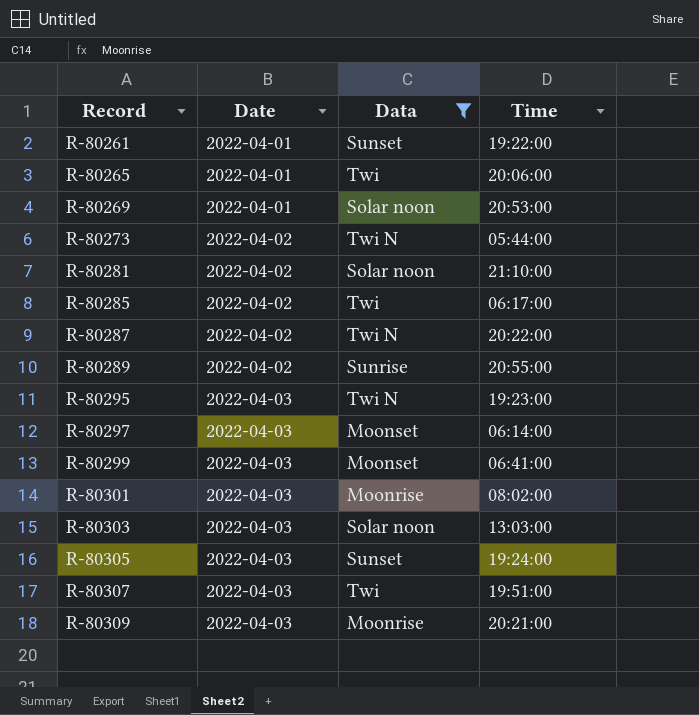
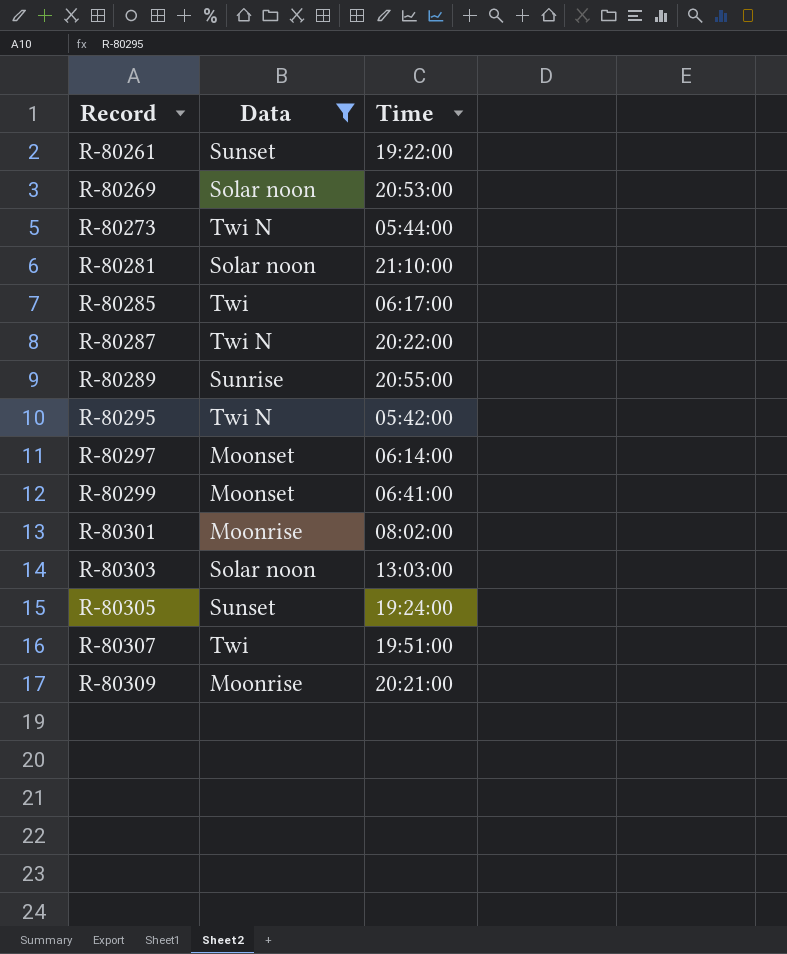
column Date | position: 2 -> none
row R-80265: 2022-04-01 | Twi | 20:06:00 -> none
R-80295 | Time: 19:23:00 -> 05:42:00

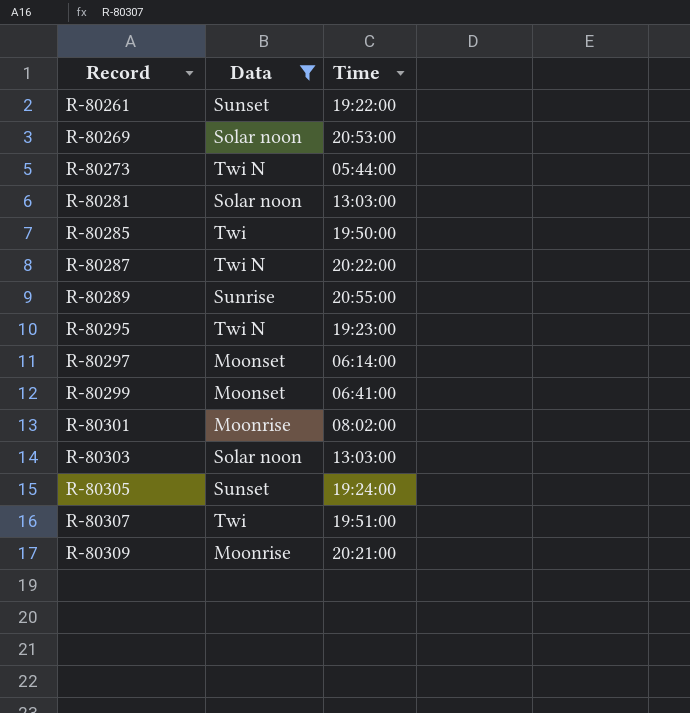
R-80281 | Time: 21:10:00 -> 13:03:00
R-80285 | Time: 06:17:00 -> 19:50:00
R-80295 | Time: 05:42:00 -> 19:23:00

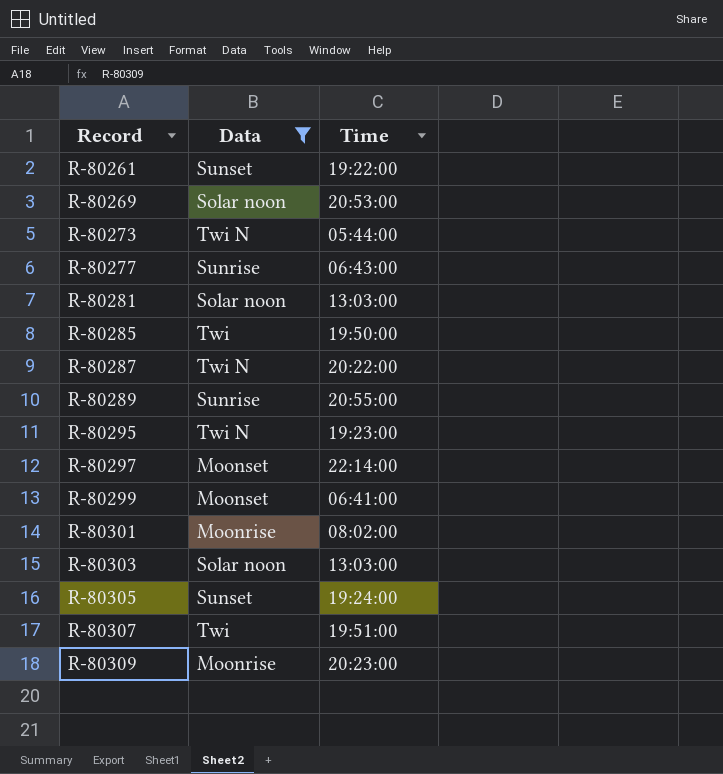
row R-80277: none -> Sunrise | 06:43:00
R-80297 | Time: 06:14:00 -> 22:14:00
R-80309 | Time: 20:21:00 -> 20:23:00

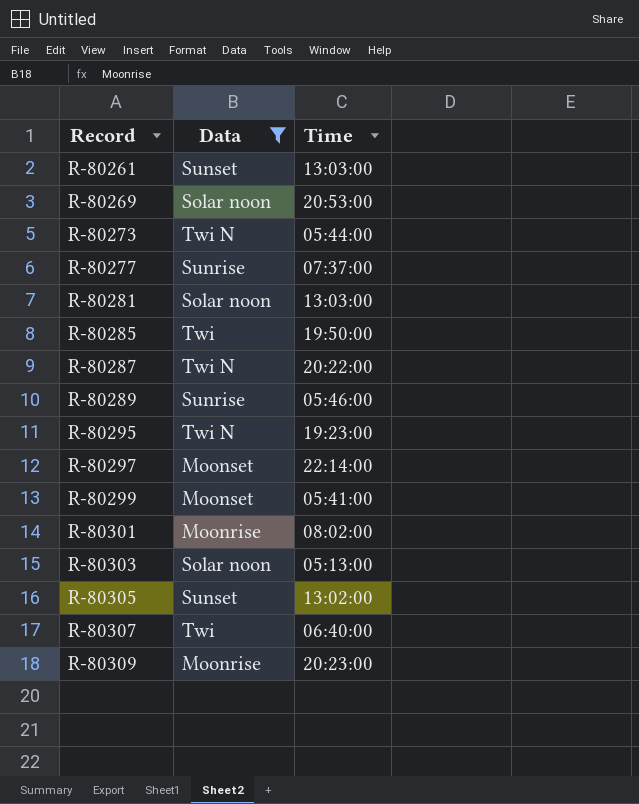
R-80261 | Time: 19:22:00 -> 13:03:00
R-80277 | Time: 06:43:00 -> 07:37:00
R-80289 | Time: 20:55:00 -> 05:46:00
R-80299 | Time: 06:41:00 -> 05:41:00
R-80303 | Time: 13:03:00 -> 05:13:00
R-80305 | Time: 19:24:00 -> 13:02:00
R-80307 | Time: 19:51:00 -> 06:40:00

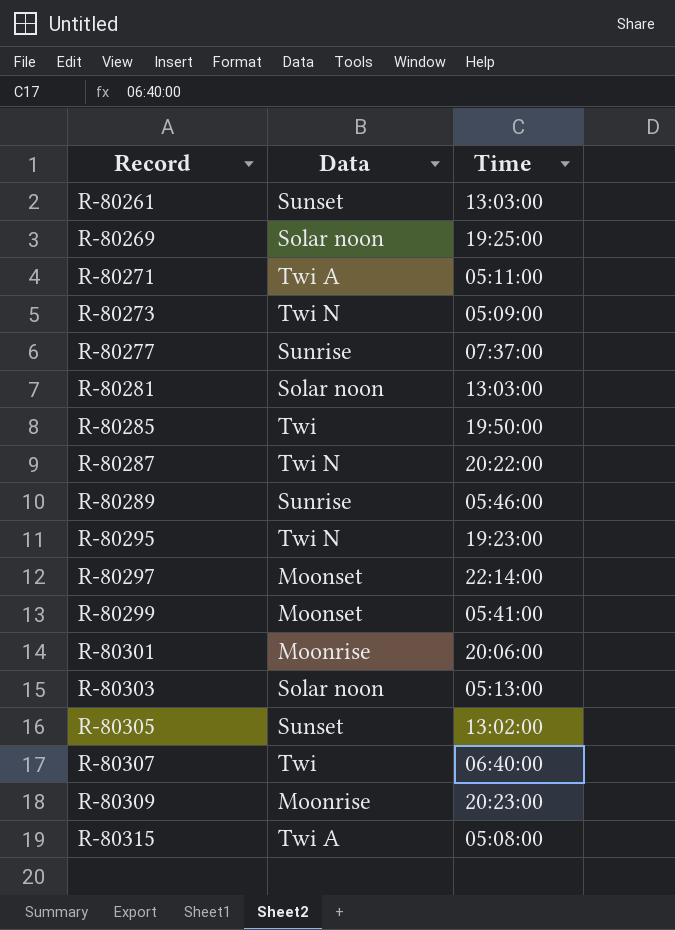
filter: Data != Twi A -> none
R-80269 | Time: 20:53:00 -> 19:25:00
R-80273 | Time: 05:44:00 -> 05:09:00
R-80301 | Time: 08:02:00 -> 20:06:00

